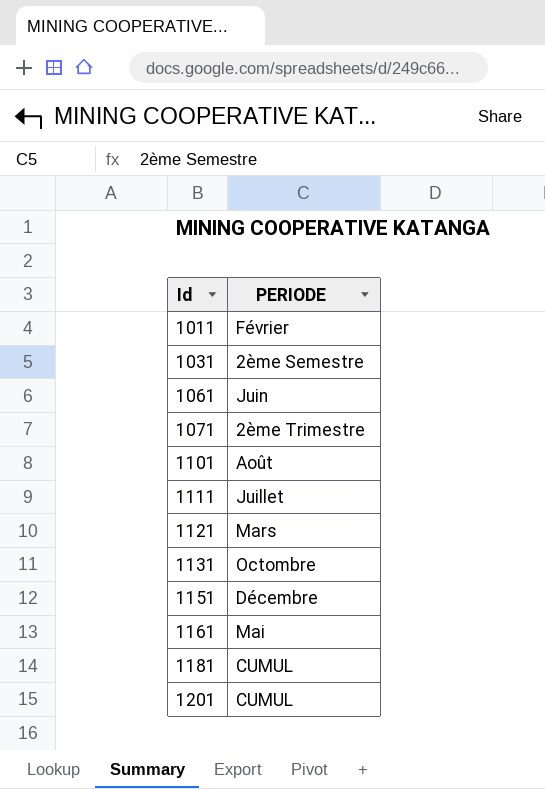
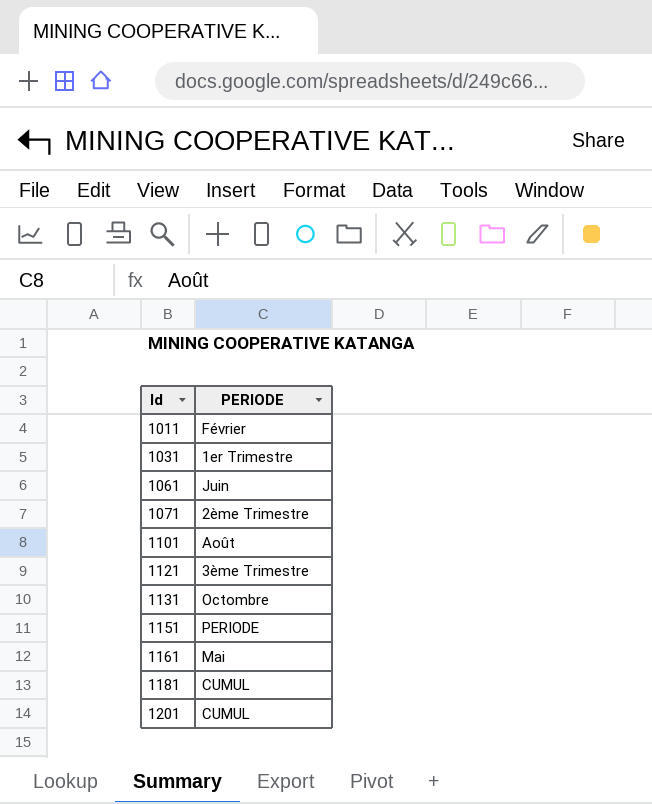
row 1111: Juillet -> none
1031 | PERIODE: 2ème Semestre -> 1er Trimestre
1121 | PERIODE: Mars -> 3ème Trimestre
1151 | PERIODE: Décembre -> PERIODE

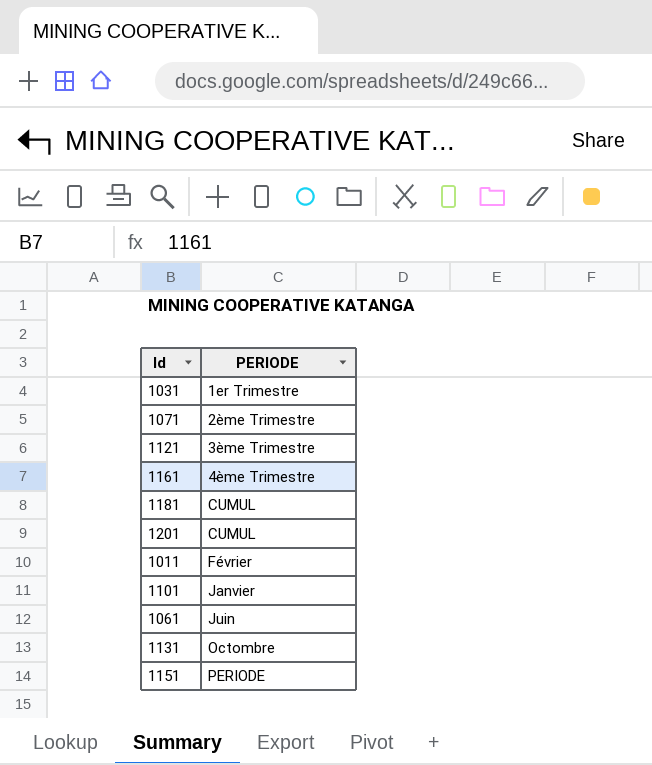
row order: Id ascending -> PERIODE ascending
1161 | PERIODE: Mai -> 4ème Trimestre
1101 | PERIODE: Août -> Janvier

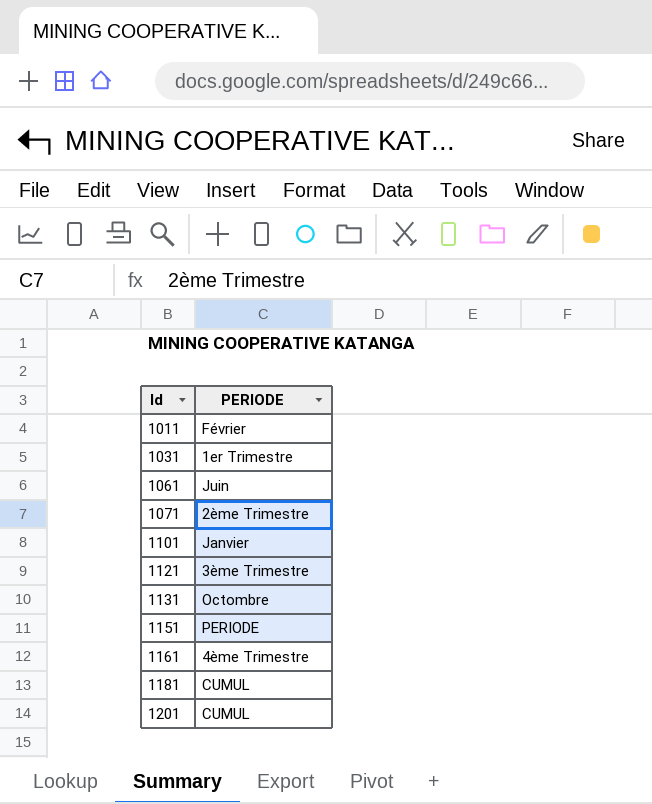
row order: PERIODE ascending -> Id ascending

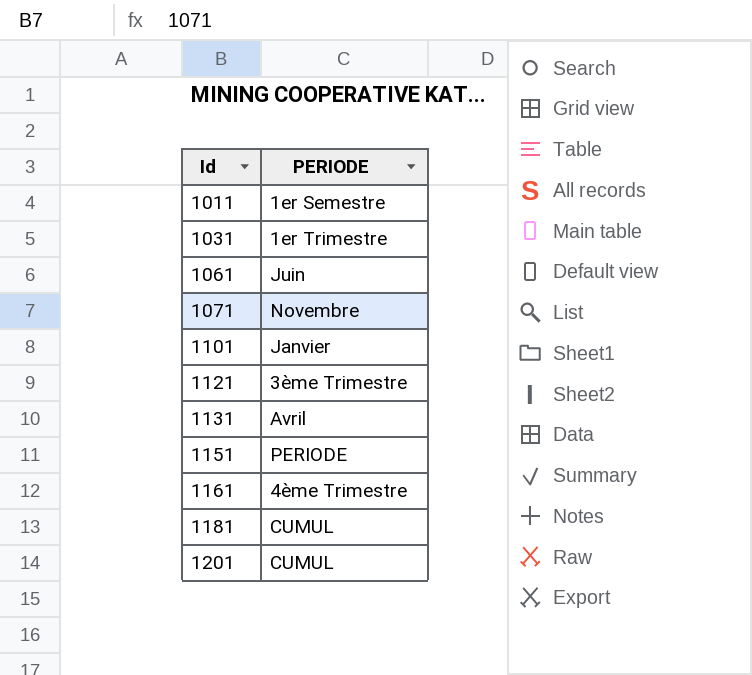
1011 | PERIODE: Février -> 1er Semestre
1071 | PERIODE: 2ème Trimestre -> Novembre
1131 | PERIODE: Octombre -> Avril

